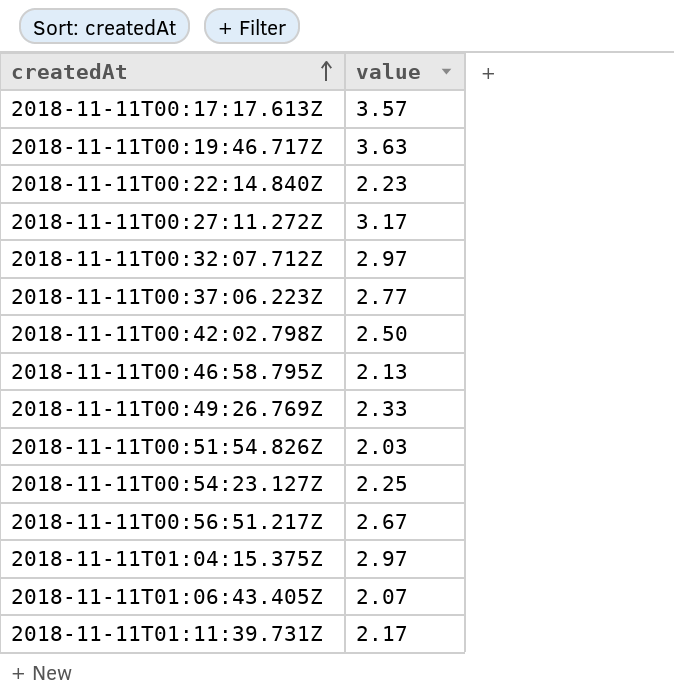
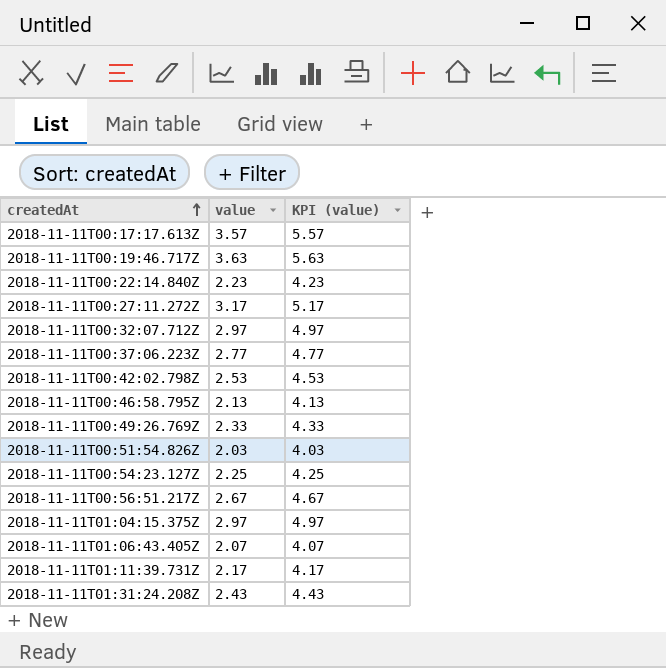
column KPI (value) | formula: none -> [value] + 2
2018-11-11T00:42:02.798Z | value: 2.50 -> 2.53
row 2018-11-11T01:31:24.208Z: none -> 2.43 | 4.43

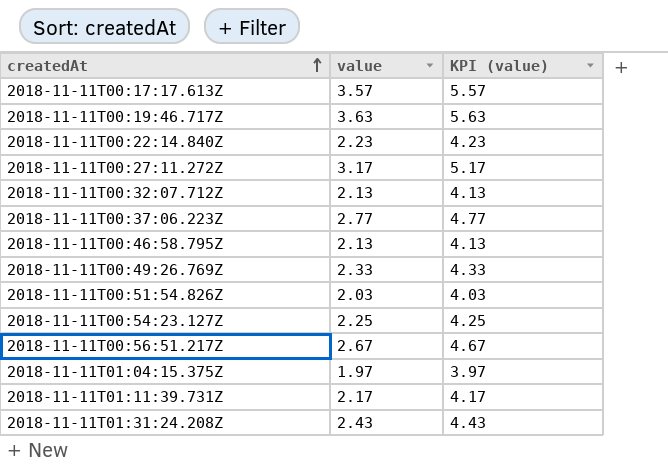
row 2018-11-11T00:42:02.798Z: 2.53 | 4.53 -> none
row 2018-11-11T01:06:43.405Z: 2.07 | 4.07 -> none
2018-11-11T00:32:07.712Z | value: 2.97 -> 2.13
2018-11-11T00:32:07.712Z | KPI (value): 4.97 -> 4.13
2018-11-11T01:04:15.375Z | value: 2.97 -> 1.97
2018-11-11T01:04:15.375Z | KPI (value): 4.97 -> 3.97

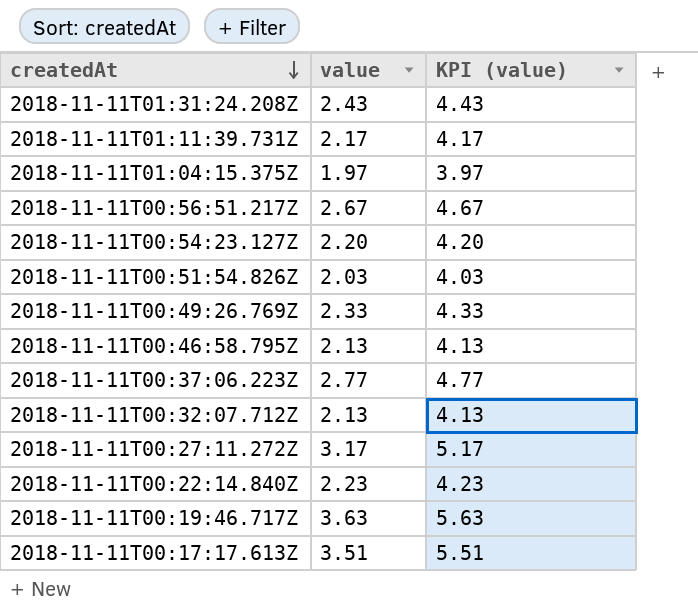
row order: createdAt ascending -> createdAt descending
2018-11-11T00:54:23.127Z | value: 2.25 -> 2.20
2018-11-11T00:54:23.127Z | KPI (value): 4.25 -> 4.20
2018-11-11T00:17:17.613Z | value: 3.57 -> 3.51
2018-11-11T00:17:17.613Z | KPI (value): 5.57 -> 5.51

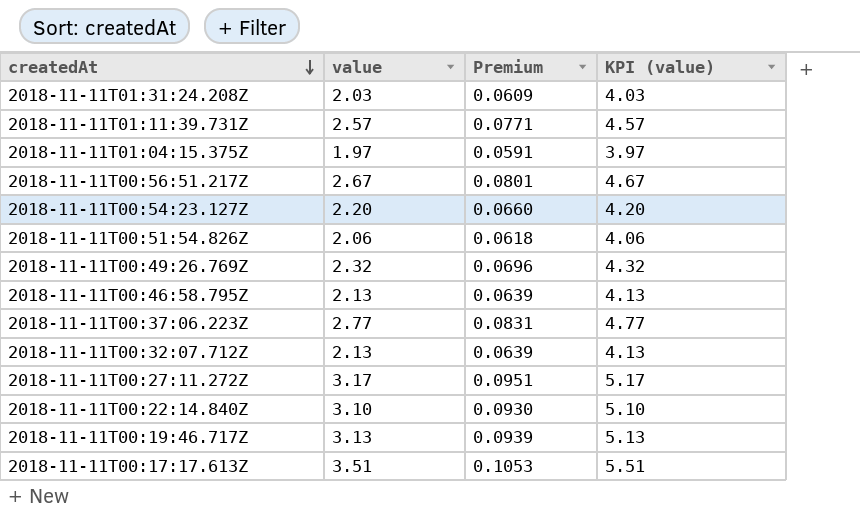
column Premium | formula: none -> [value] * 0.03
2018-11-11T01:31:24.208Z | value: 2.43 -> 2.03
2018-11-11T01:31:24.208Z | KPI (value): 4.43 -> 4.03
2018-11-11T01:11:39.731Z | value: 2.17 -> 2.57
2018-11-11T01:11:39.731Z | KPI (value): 4.17 -> 4.57
2018-11-11T00:51:54.826Z | value: 2.03 -> 2.06
2018-11-11T00:51:54.826Z | KPI (value): 4.03 -> 4.06
2018-11-11T00:49:26.769Z | value: 2.33 -> 2.32
2018-11-11T00:49:26.769Z | KPI (value): 4.33 -> 4.32
2018-11-11T00:22:14.840Z | value: 2.23 -> 3.10
2018-11-11T00:22:14.840Z | KPI (value): 4.23 -> 5.10
2018-11-11T00:19:46.717Z | value: 3.63 -> 3.13
2018-11-11T00:19:46.717Z | KPI (value): 5.63 -> 5.13

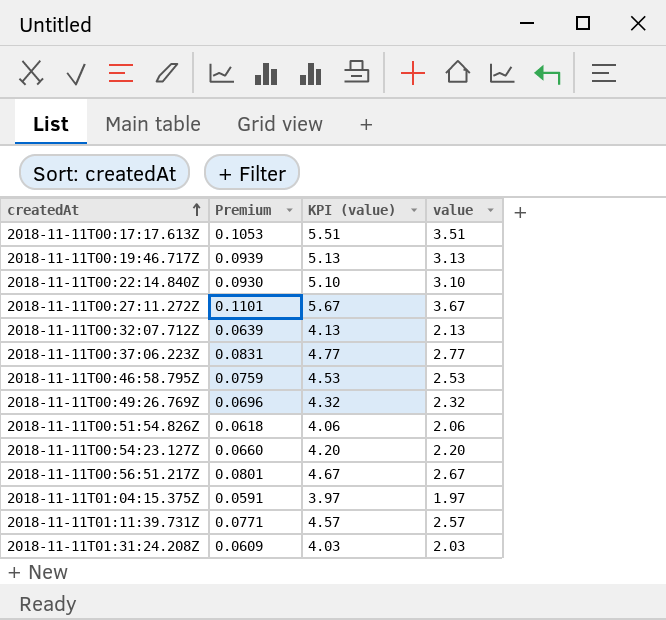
row order: createdAt descending -> createdAt ascending
column value | position: 2 -> 4
2018-11-11T00:27:11.272Z | Premium: 0.0951 -> 0.1101
2018-11-11T00:27:11.272Z | KPI (value): 5.17 -> 5.67
2018-11-11T00:27:11.272Z | value: 3.17 -> 3.67
2018-11-11T00:46:58.795Z | Premium: 0.0639 -> 0.0759
2018-11-11T00:46:58.795Z | KPI (value): 4.13 -> 4.53
2018-11-11T00:46:58.795Z | value: 2.13 -> 2.53

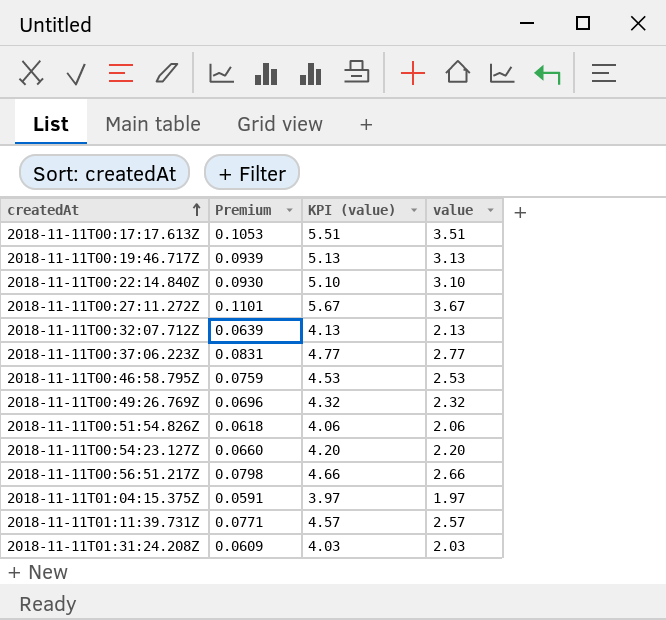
2018-11-11T00:56:51.217Z | Premium: 0.0801 -> 0.0798
2018-11-11T00:56:51.217Z | KPI (value): 4.67 -> 4.66
2018-11-11T00:56:51.217Z | value: 2.67 -> 2.66

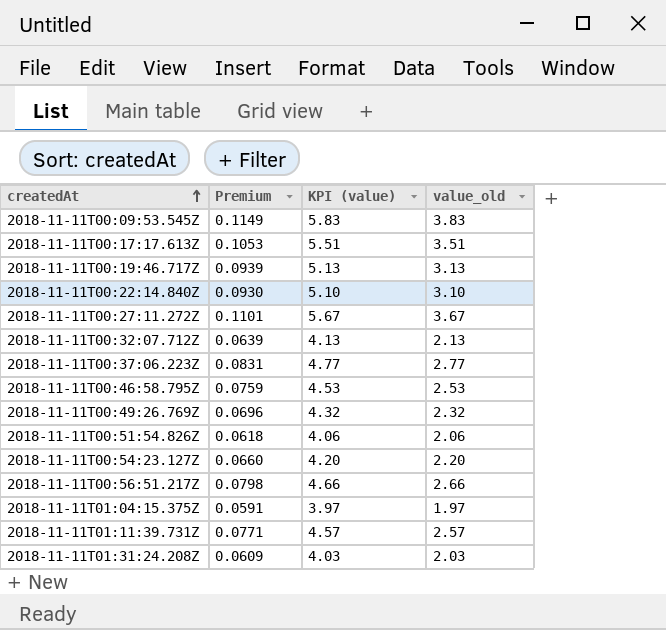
column name: value -> value_old
row 2018-11-11T00:09:53.545Z: none -> 0.1149 | 5.83 | 3.83

